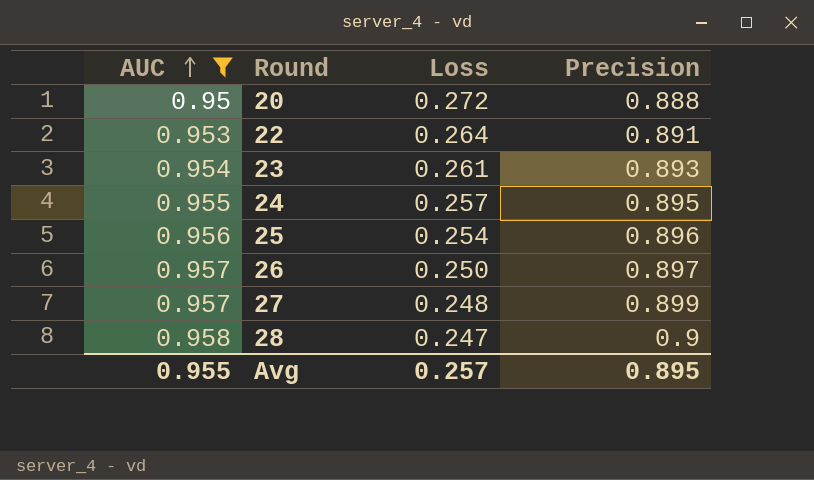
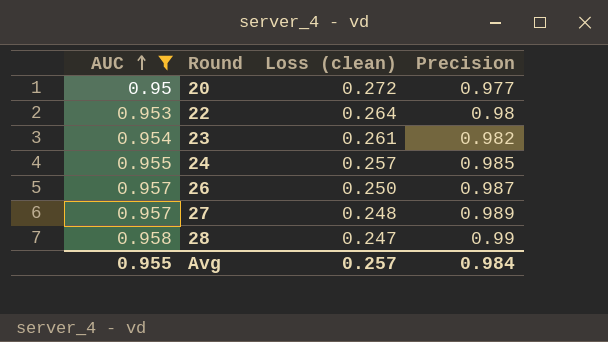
column name: Loss -> Loss (clean)
row 25: 0.956 | 0.254 | 0.896 -> none
20 | Precision: 0.888 -> 0.977
22 | Precision: 0.891 -> 0.98
23 | Precision: 0.893 -> 0.982
24 | Precision: 0.895 -> 0.985
26 | Precision: 0.897 -> 0.987
27 | Precision: 0.899 -> 0.989
28 | Precision: 0.9 -> 0.99
Avg | Precision: 0.895 -> 0.984

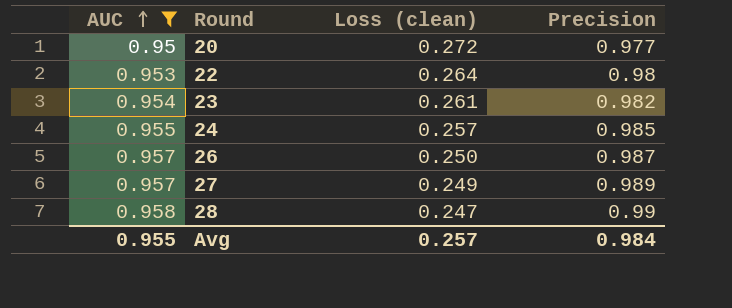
27 | Loss (clean): 0.248 -> 0.249

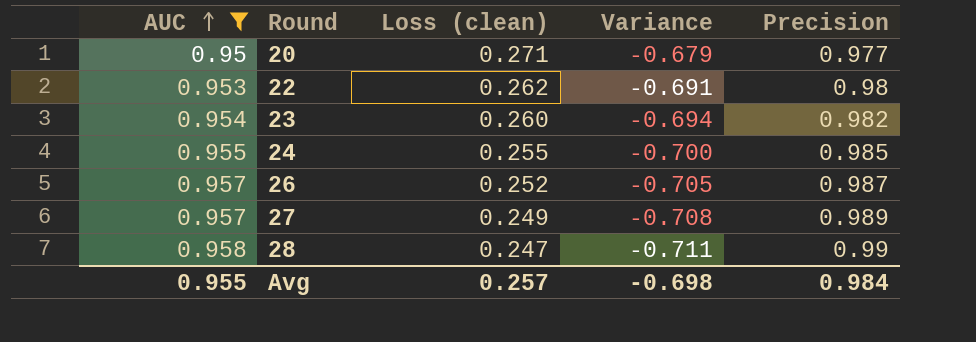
column Variance | formula: none -> [Loss (clean)] - [AUC]
20 | Loss (clean): 0.272 -> 0.271
22 | Loss (clean): 0.264 -> 0.262
23 | Loss (clean): 0.261 -> 0.260
24 | Loss (clean): 0.257 -> 0.255
26 | Loss (clean): 0.250 -> 0.252

